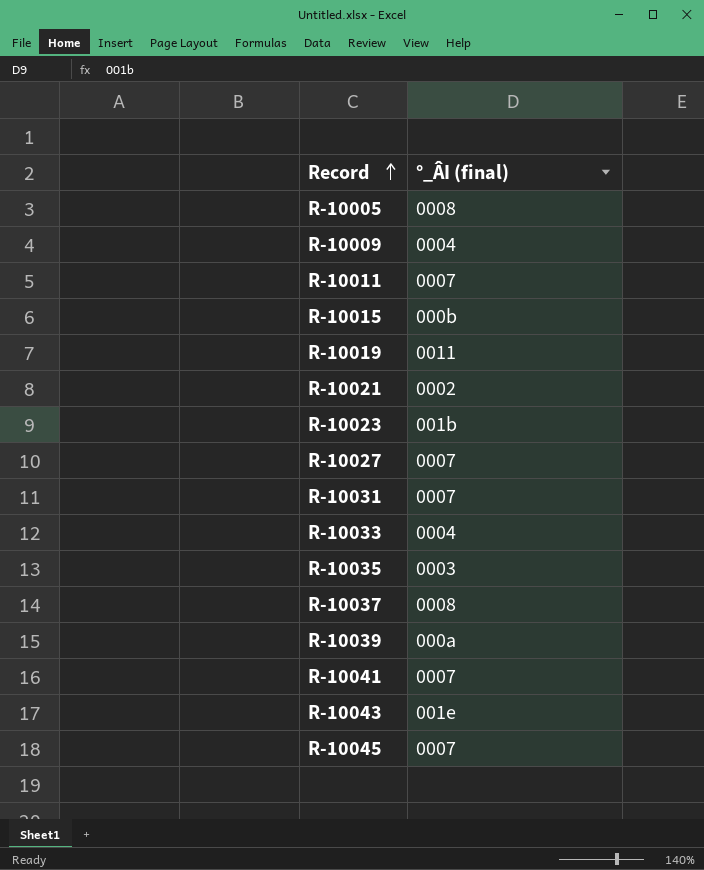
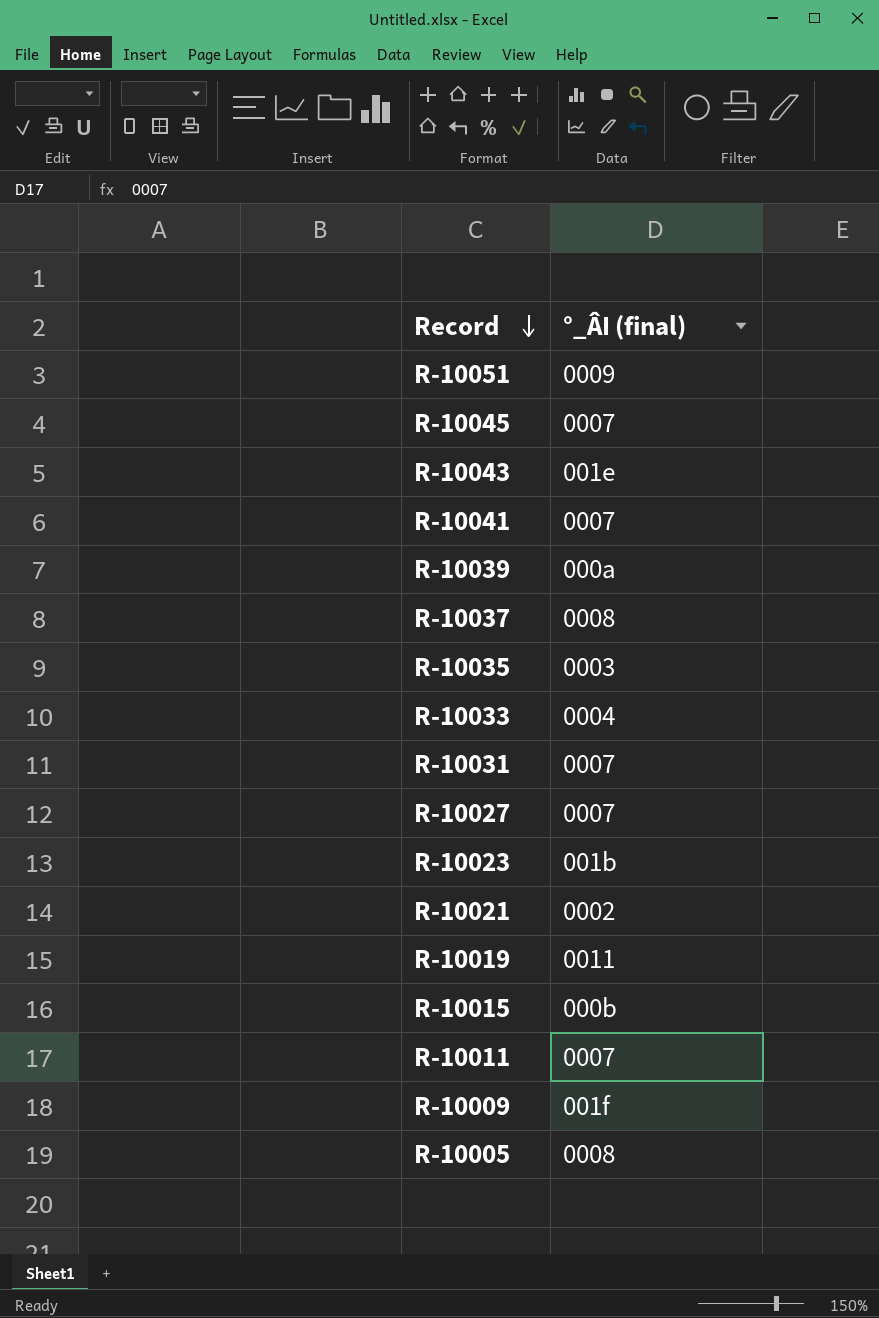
row order: Record ascending -> Record descending
row R-10051: none -> 0009
R-10009 | °_ÂI (final): 0004 -> 001f

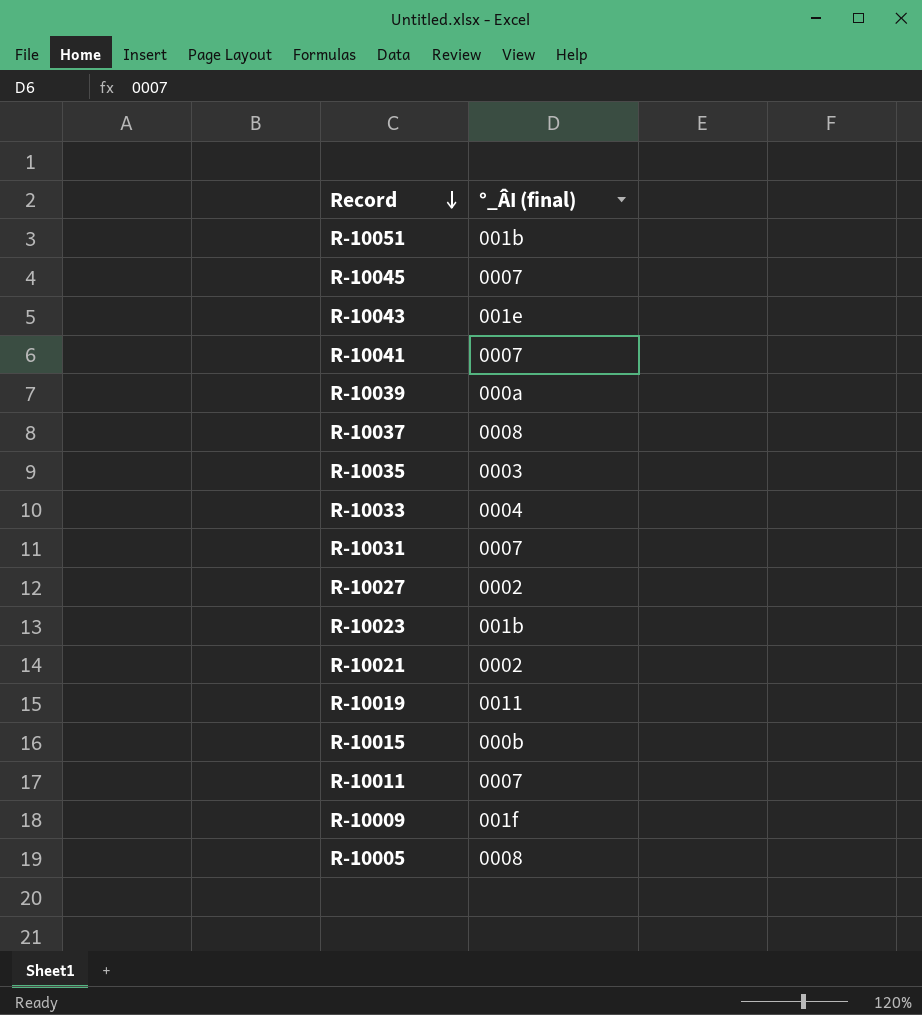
R-10051 | °_ÂI (final): 0009 -> 001b
R-10027 | °_ÂI (final): 0007 -> 0002

